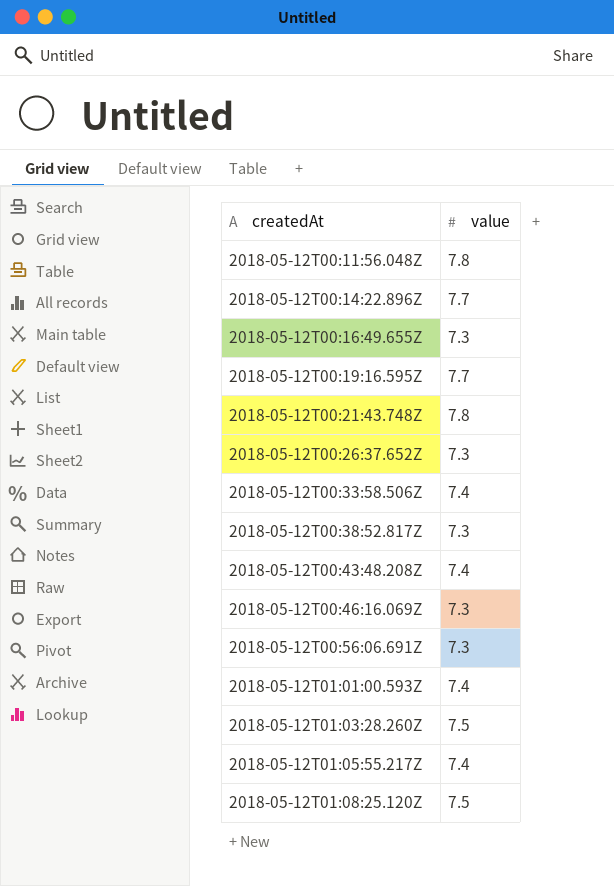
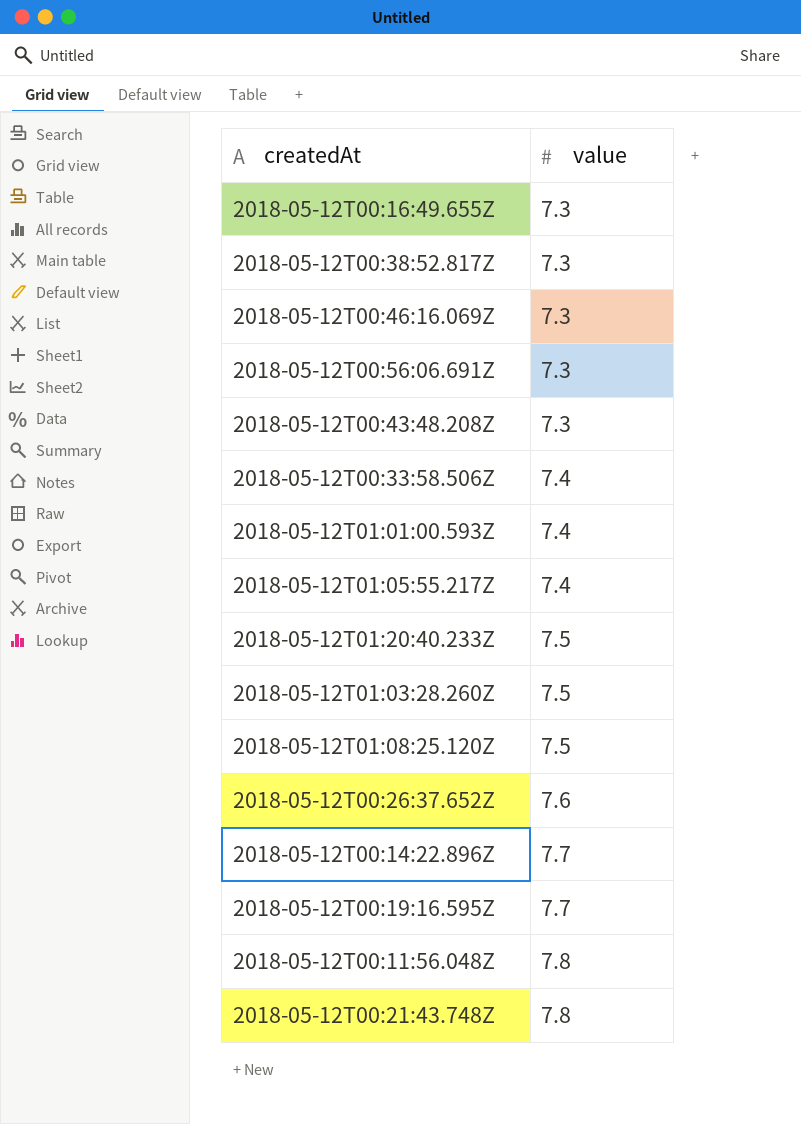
row order: createdAt ascending -> value ascending
2018-05-12T00:43:48.208Z | value: 7.4 -> 7.3
row 2018-05-12T01:20:40.233Z: none -> 7.5
2018-05-12T00:26:37.652Z | value: 7.3 -> 7.6

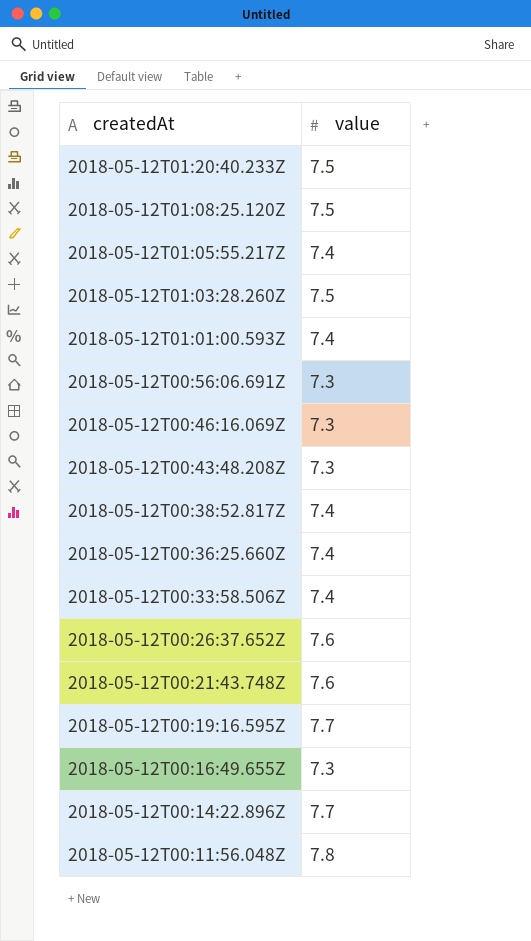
row order: value ascending -> createdAt descending
2018-05-12T00:38:52.817Z | value: 7.3 -> 7.4
row 2018-05-12T00:36:25.660Z: none -> 7.4
2018-05-12T00:21:43.748Z | value: 7.8 -> 7.6

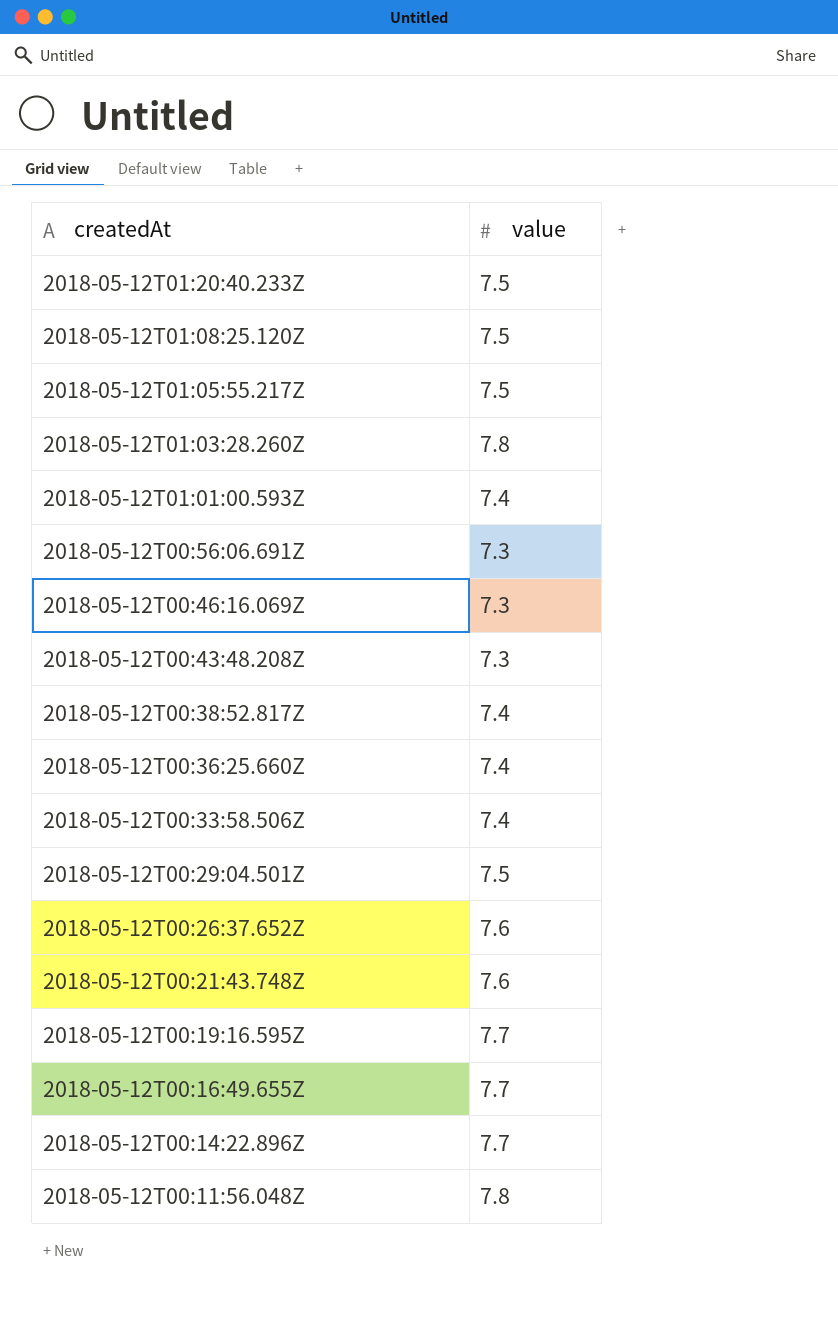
2018-05-12T01:05:55.217Z | value: 7.4 -> 7.5
2018-05-12T01:03:28.260Z | value: 7.5 -> 7.8
row 2018-05-12T00:29:04.501Z: none -> 7.5
2018-05-12T00:16:49.655Z | value: 7.3 -> 7.7

